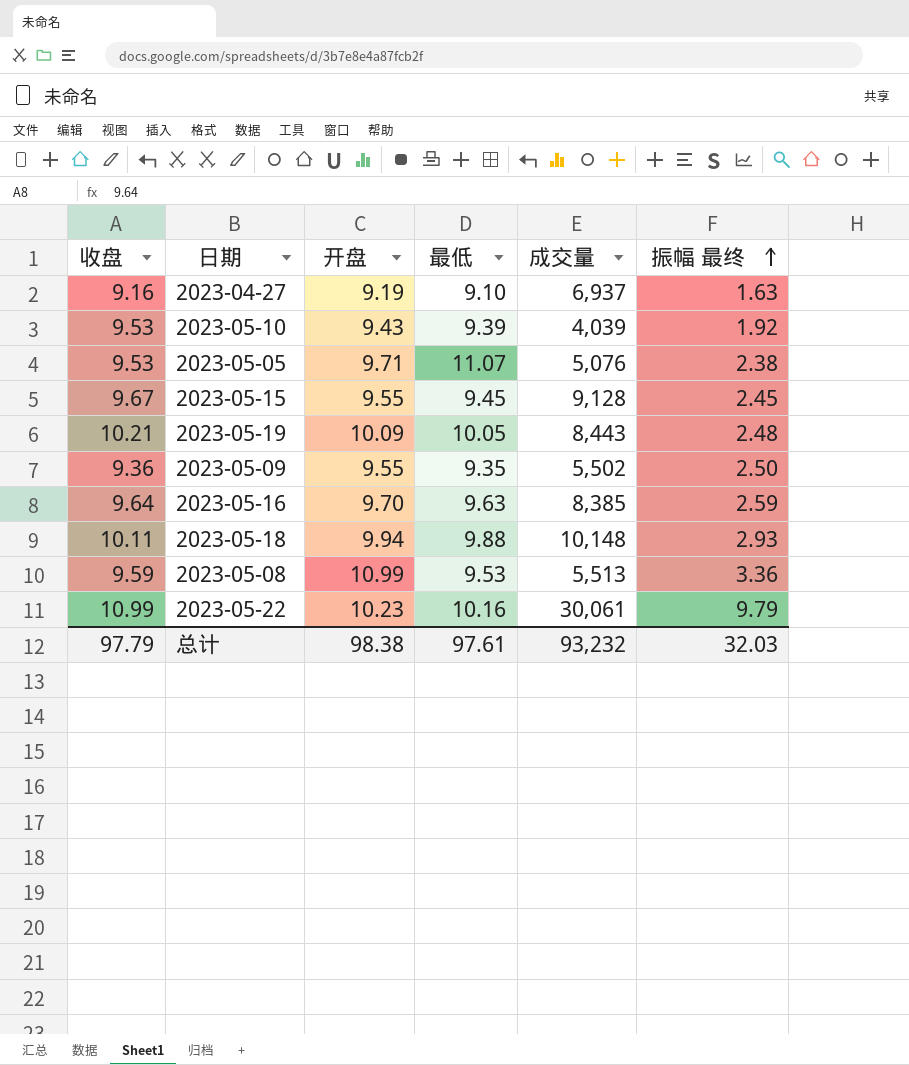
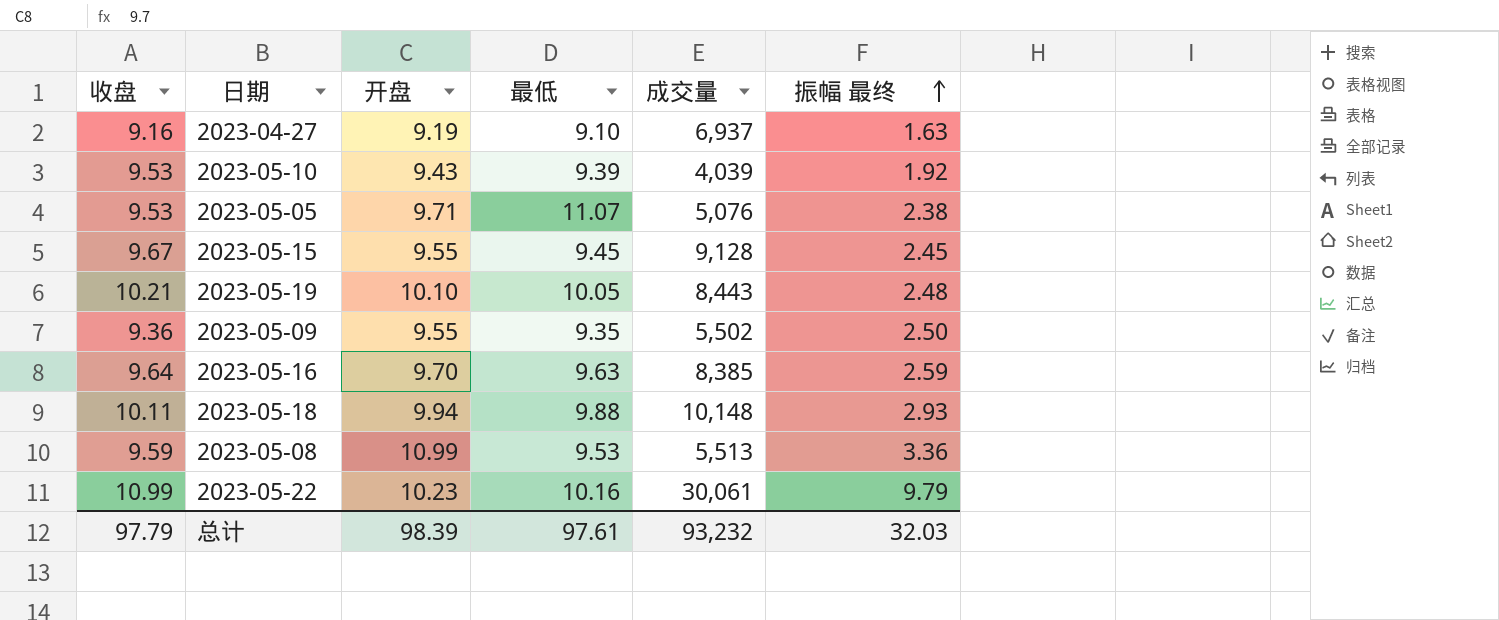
2023-05-19 | 开盘: 10.09 -> 10.10
总计 | 开盘: 98.38 -> 98.39

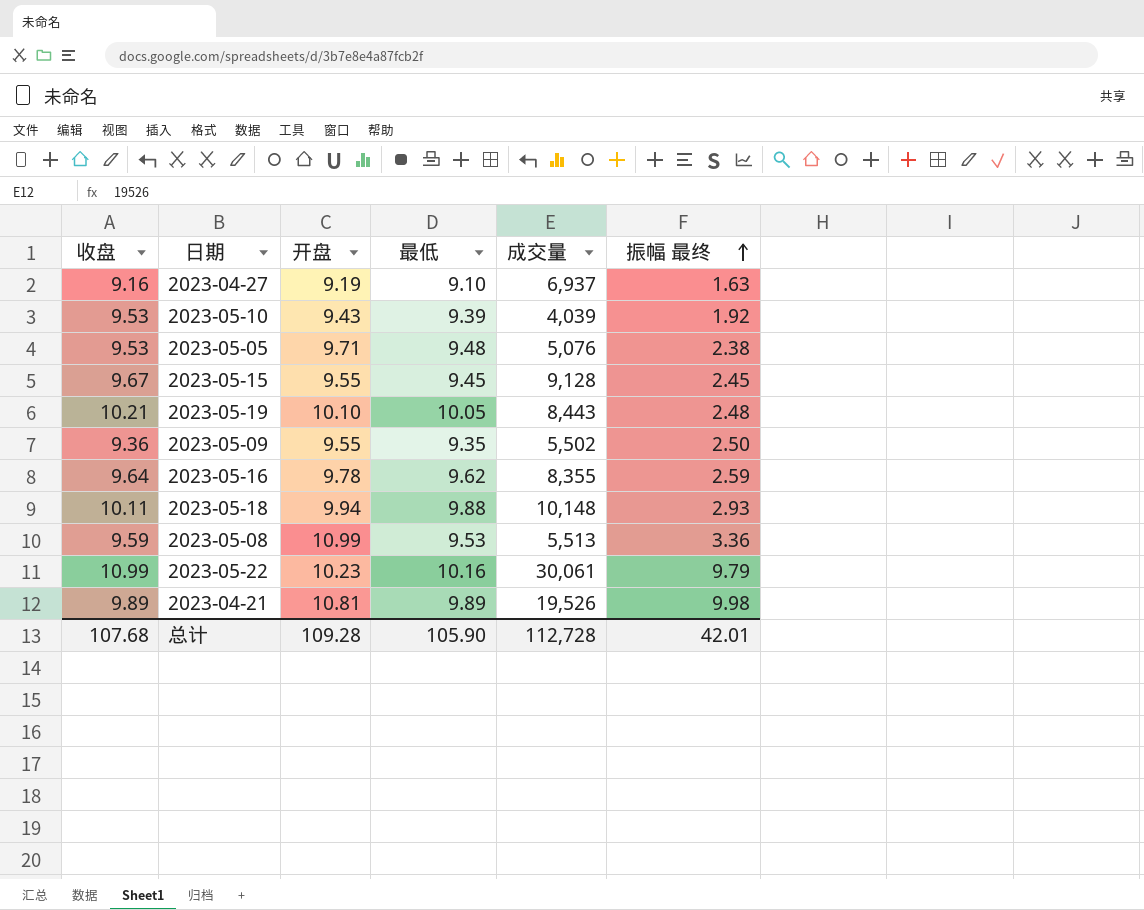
2023-05-05 | 最低: 11.07 -> 9.48
2023-05-16 | 开盘: 9.70 -> 9.78
2023-05-16 | 最低: 9.63 -> 9.62
2023-05-16 | 成交量: 8,385 -> 8,355
row 2023-04-21: none -> 9.89 | 10.81 | 9.89 | 19,526 | 9.98
总计 | 收盘: 97.79 -> 107.68
总计 | 开盘: 98.39 -> 109.28
总计 | 最低: 97.61 -> 105.90
总计 | 成交量: 93,232 -> 112,728
总计 | 振幅 最终: 32.03 -> 42.01

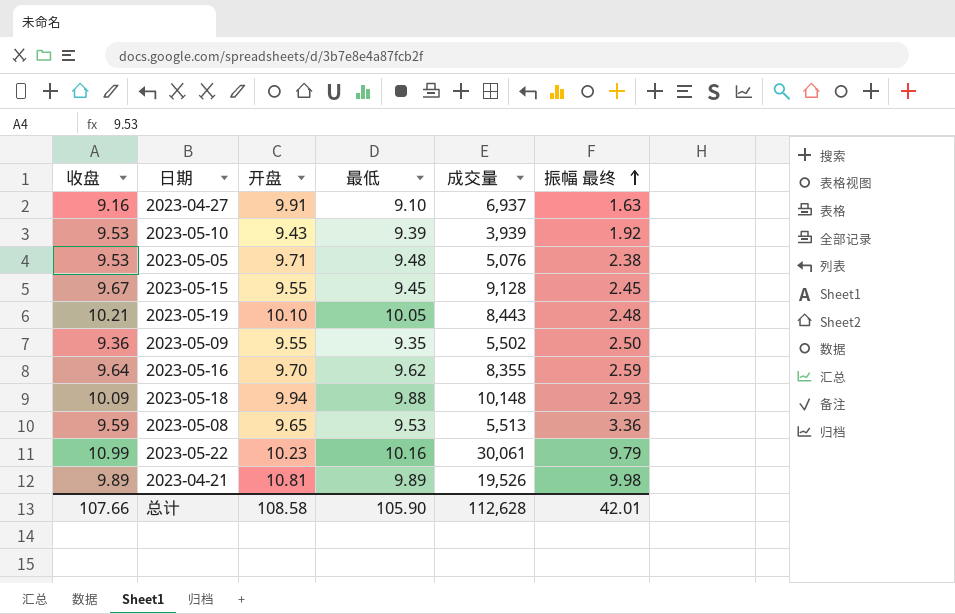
2023-04-27 | 开盘: 9.19 -> 9.91
2023-05-10 | 成交量: 4,039 -> 3,939
2023-05-16 | 开盘: 9.78 -> 9.70
2023-05-18 | 收盘: 10.11 -> 10.09
2023-05-08 | 开盘: 10.99 -> 9.65
总计 | 收盘: 107.68 -> 107.66
总计 | 开盘: 109.28 -> 108.58
总计 | 成交量: 112,728 -> 112,628

